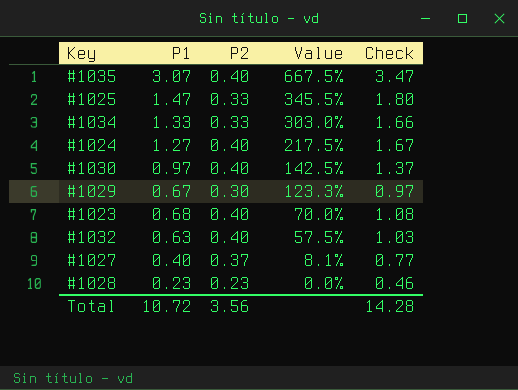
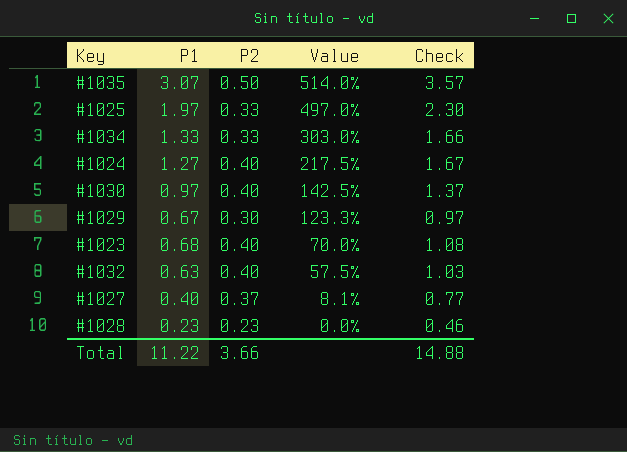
#1035 | P2: 0.40 -> 0.50
#1035 | Value: 667.5% -> 514.0%
#1035 | Check: 3.47 -> 3.57
#1025 | P1: 1.47 -> 1.97
#1025 | Value: 345.5% -> 497.0%
#1025 | Check: 1.80 -> 2.30
Total | P1: 10.72 -> 11.22
Total | P2: 3.56 -> 3.66
Total | Check: 14.28 -> 14.88

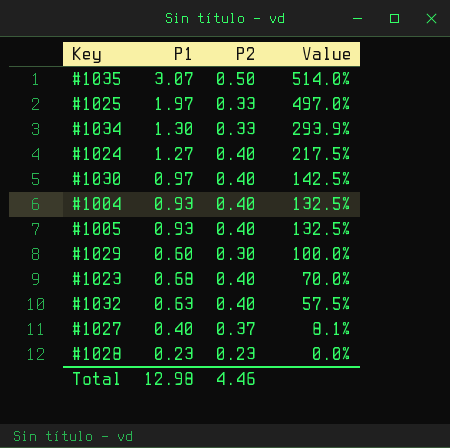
column Check | formula: [P1] + [P2] -> none
#1034 | P1: 1.33 -> 1.30
#1034 | Value: 303.0% -> 293.9%
row #1004: none -> 0.93 | 0.40 | 132.5%
row #1005: none -> 0.93 | 0.40 | 132.5%
#1029 | P1: 0.67 -> 0.60
#1029 | Value: 123.3% -> 100.0%
Total | P1: 11.22 -> 12.98
Total | P2: 3.66 -> 4.46

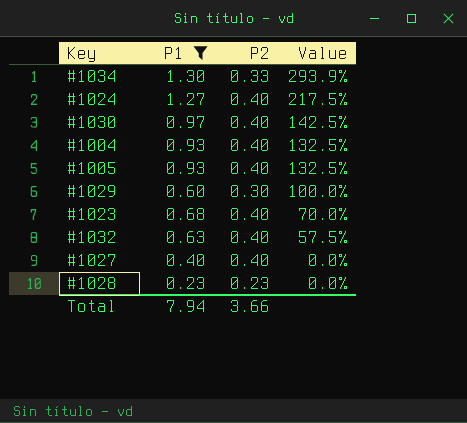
filter: none -> P1 <= 1.30
#1027 | P2: 0.37 -> 0.40
#1027 | Value: 8.1% -> 0.0%
Total | P1: 12.98 -> 7.94
Total | P2: 4.46 -> 3.66

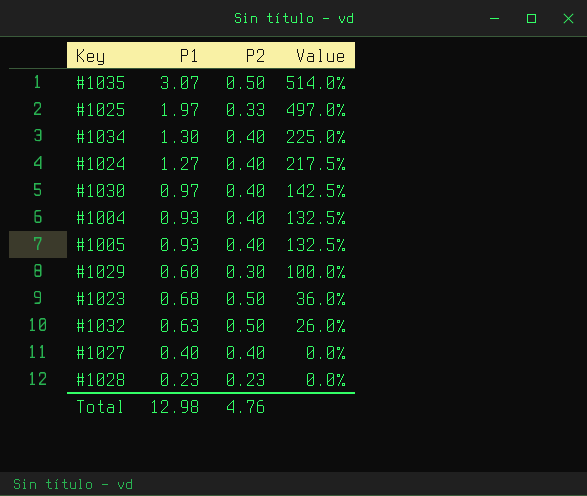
filter: P1 <= 1.30 -> none
#1034 | P2: 0.33 -> 0.40
#1034 | Value: 293.9% -> 225.0%
#1023 | P2: 0.40 -> 0.50
#1023 | Value: 70.0% -> 36.0%
#1032 | P2: 0.40 -> 0.50
#1032 | Value: 57.5% -> 26.0%
Total | P1: 7.94 -> 12.98
Total | P2: 3.66 -> 4.76

